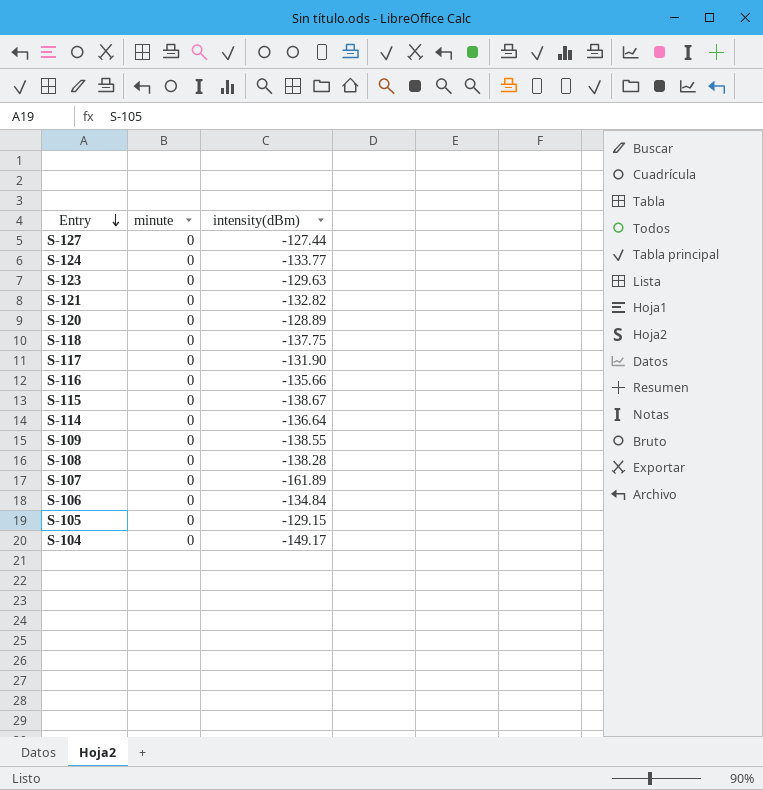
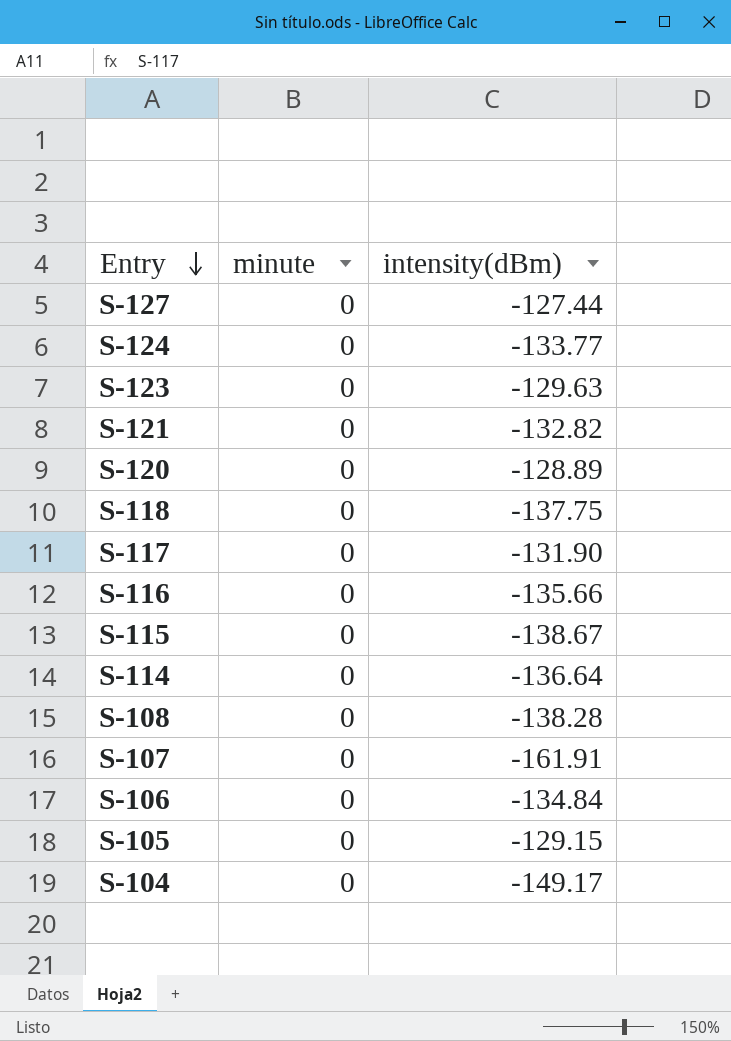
row S-109: 0 | -138.55 -> none
S-107 | intensity(dBm): -161.89 -> -161.91

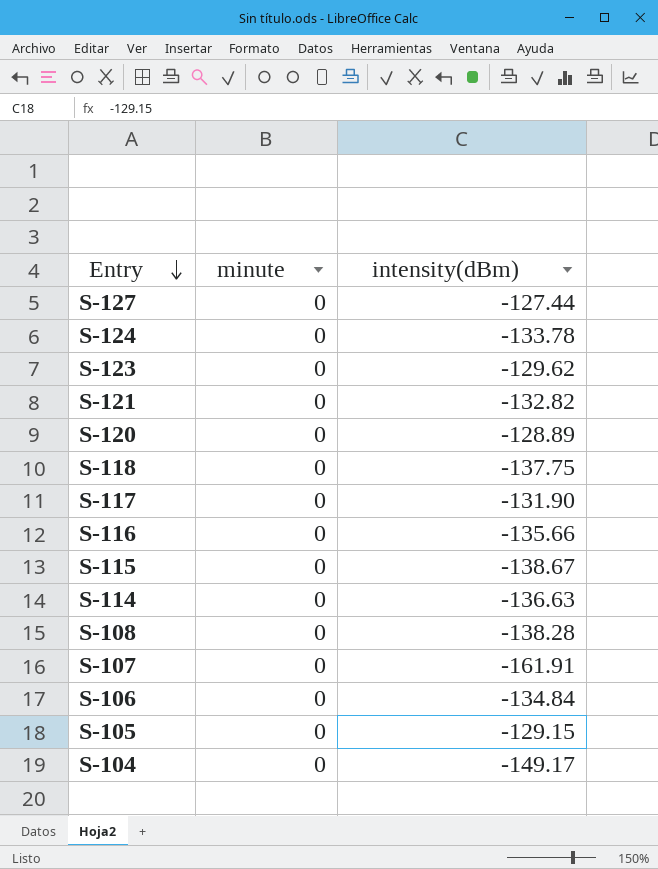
S-124 | intensity(dBm): -133.77 -> -133.78
S-123 | intensity(dBm): -129.63 -> -129.62
S-114 | intensity(dBm): -136.64 -> -136.63

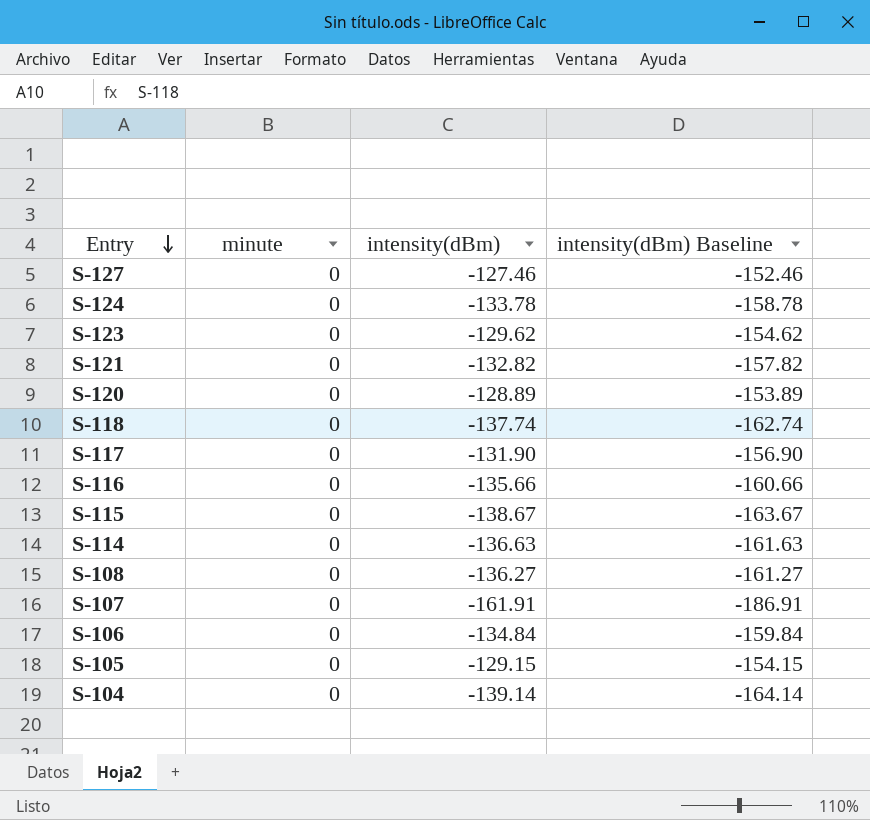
column intensity(dBm) Baseline | formula: none -> [intensity(dBm)] - 25
S-127 | intensity(dBm): -127.44 -> -127.46
S-118 | intensity(dBm): -137.75 -> -137.74
S-108 | intensity(dBm): -138.28 -> -136.27
S-104 | intensity(dBm): -149.17 -> -139.14

